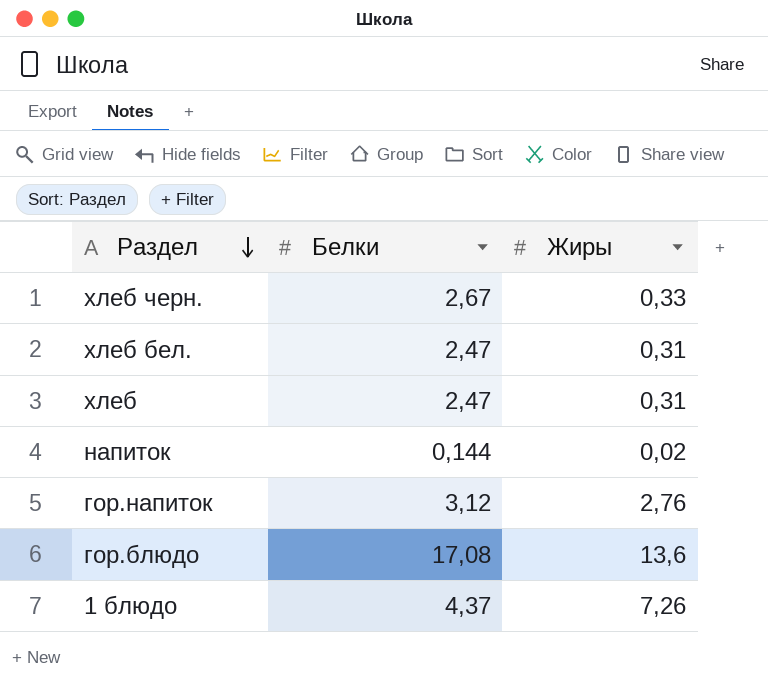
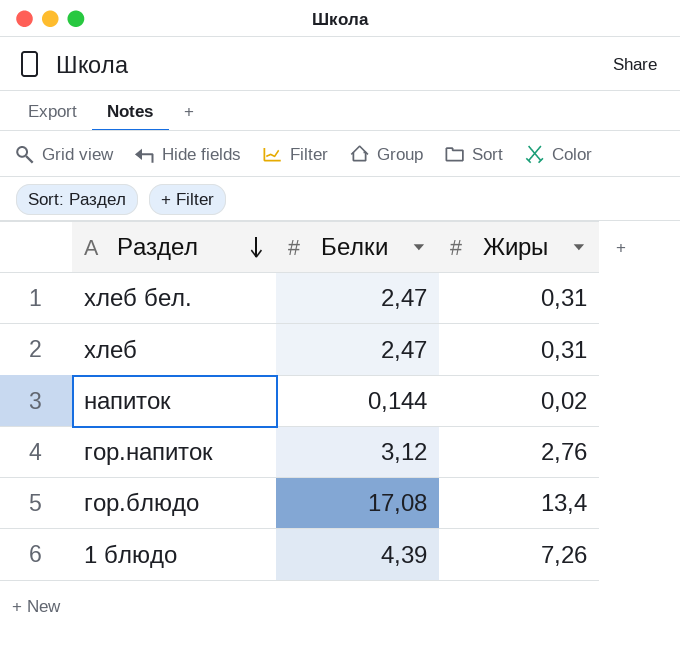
row хлеб черн.: 2,67 | 0,33 -> none
гор.блюдо | Жиры: 13,6 -> 13,4
1 блюдо | Белки: 4,37 -> 4,39

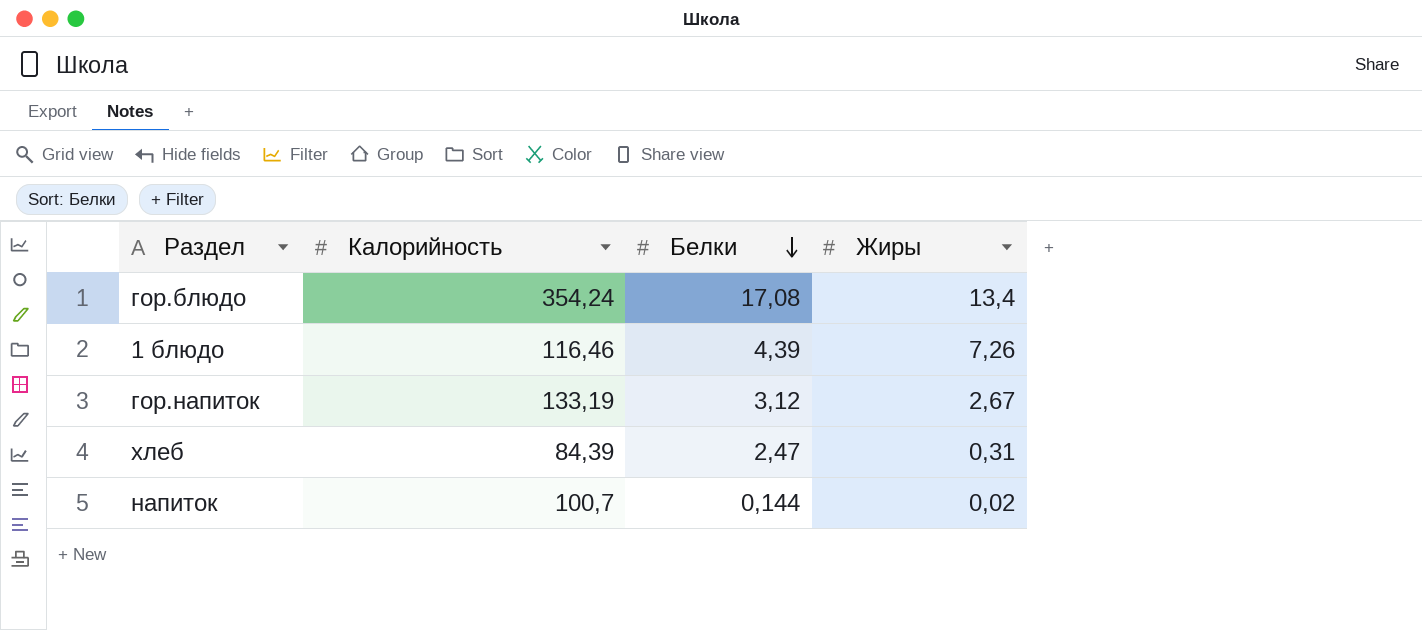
row order: Раздел descending -> Белки descending
column Калорийность | position: none -> 2
row хлеб бел.: 2,47 | 0,31 -> none
гор.напиток | Жиры: 2,76 -> 2,67

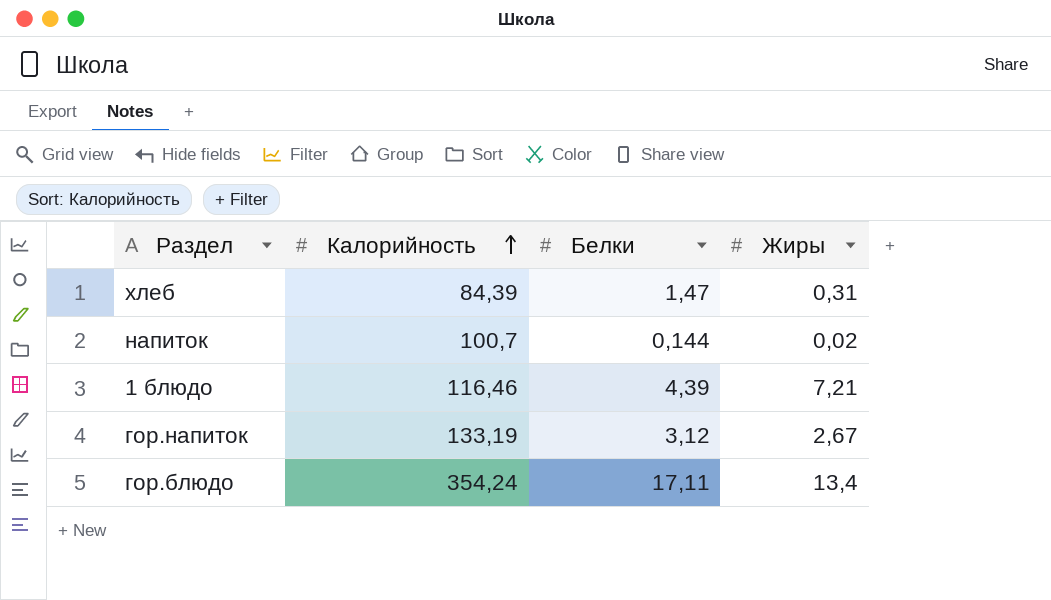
row order: Белки descending -> Калорийность ascending
хлеб | Белки: 2,47 -> 1,47
1 блюдо | Жиры: 7,26 -> 7,21
гор.блюдо | Белки: 17,08 -> 17,11

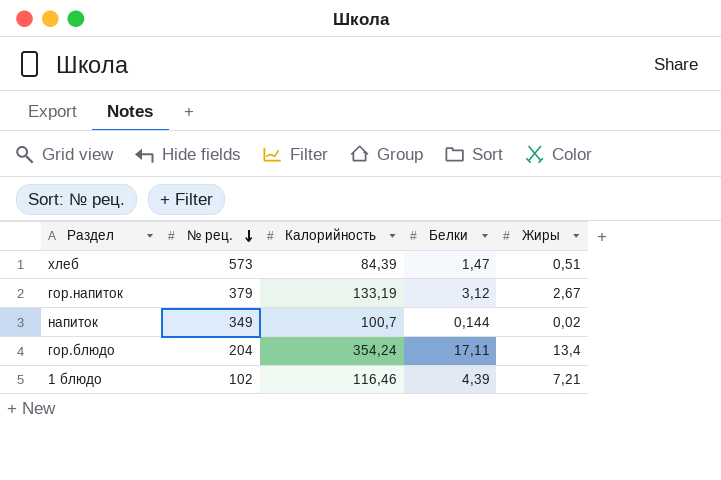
row order: Калорийность ascending -> № рец. descending
column № рец. | position: none -> 2
хлеб | Жиры: 0,31 -> 0,51

